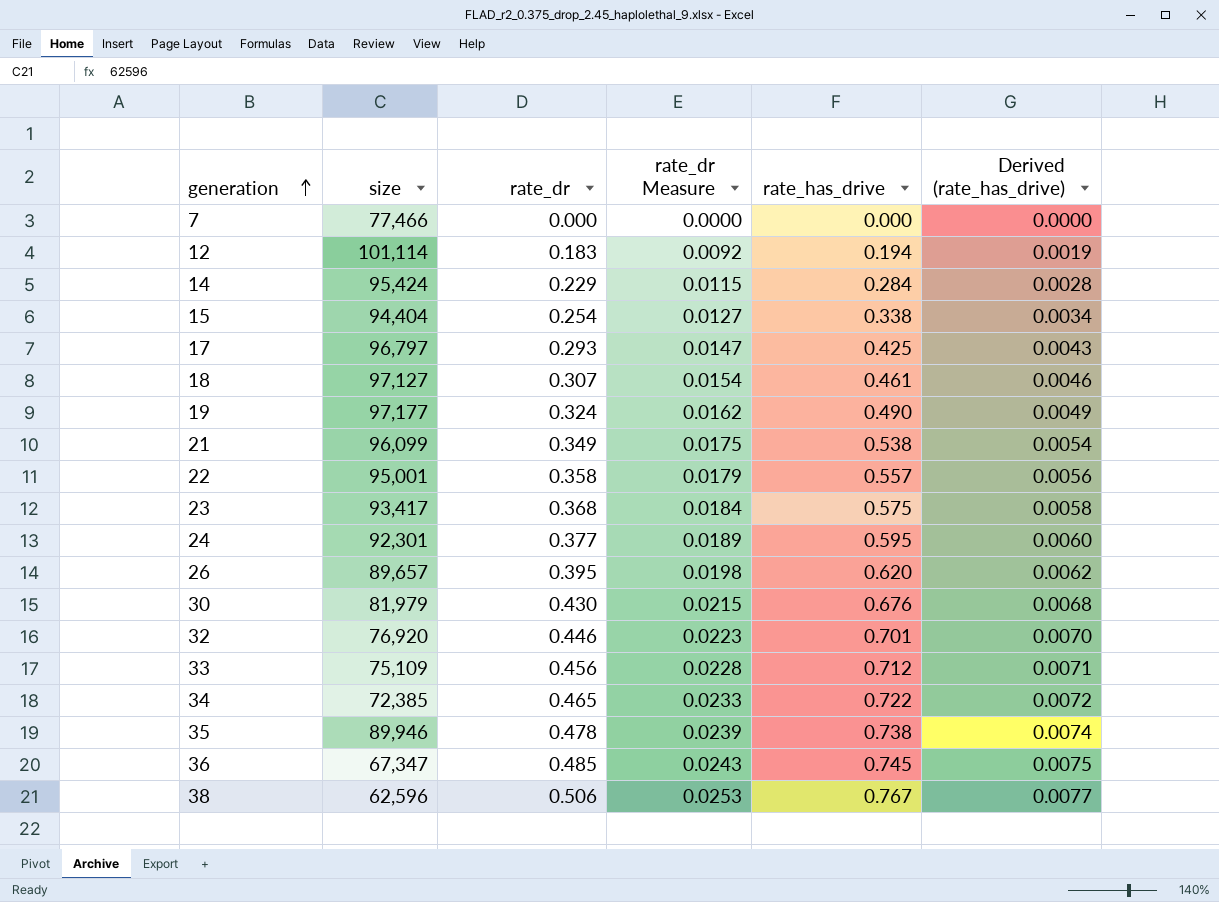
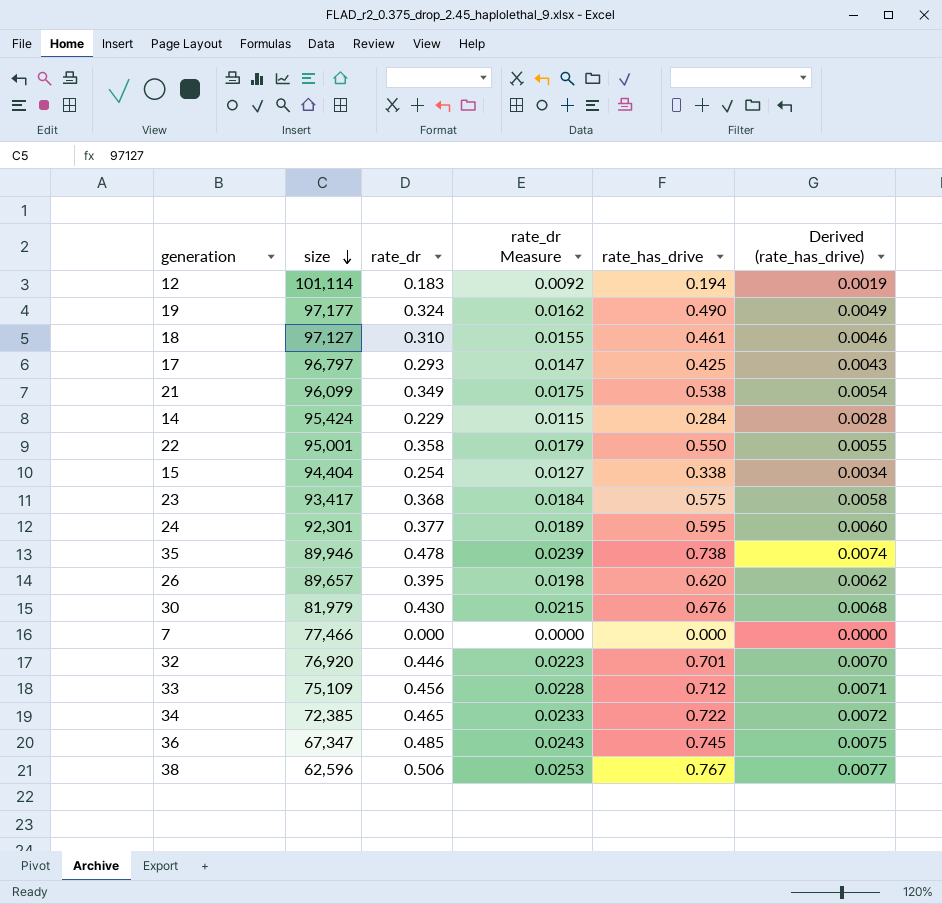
row order: generation ascending -> size descending
18 | rate_dr: 0.307 -> 0.310
18 | rate_dr Measure: 0.0154 -> 0.0155
22 | rate_has_drive: 0.557 -> 0.550
22 | Derived (rate_has_drive): 0.0056 -> 0.0055

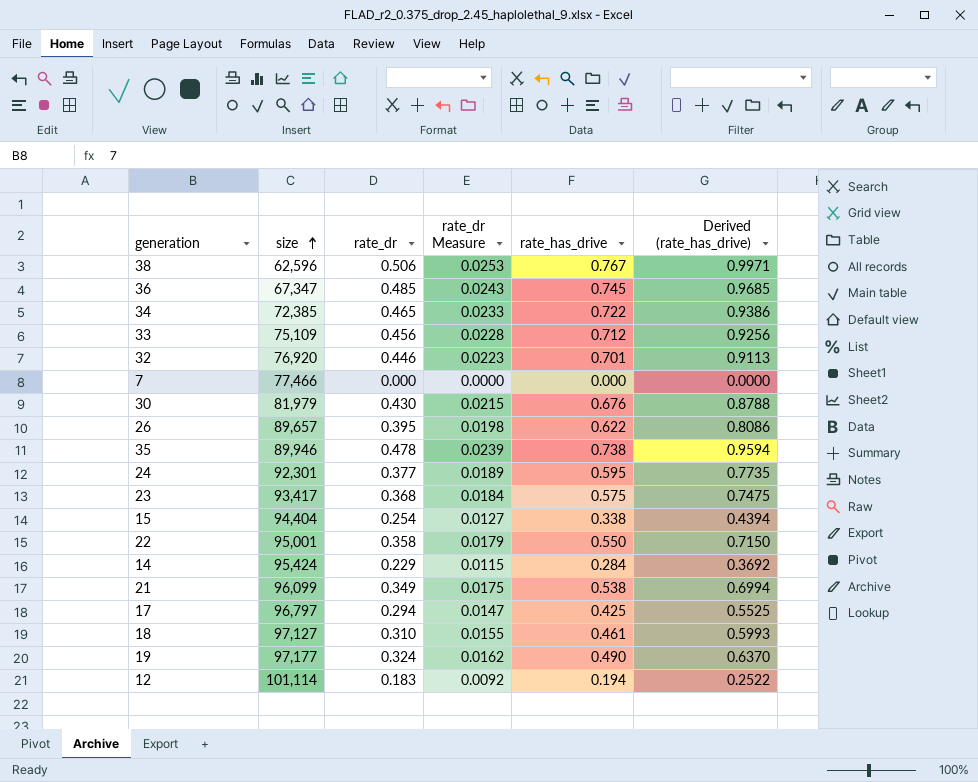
row order: size descending -> size ascending
column Derived (rate_has_drive) | formula: [rate_has_drive] * 0.01 -> [rate_has_drive] * 1.3
26 | rate_has_drive: 0.620 -> 0.622
17 | rate_dr: 0.293 -> 0.294

